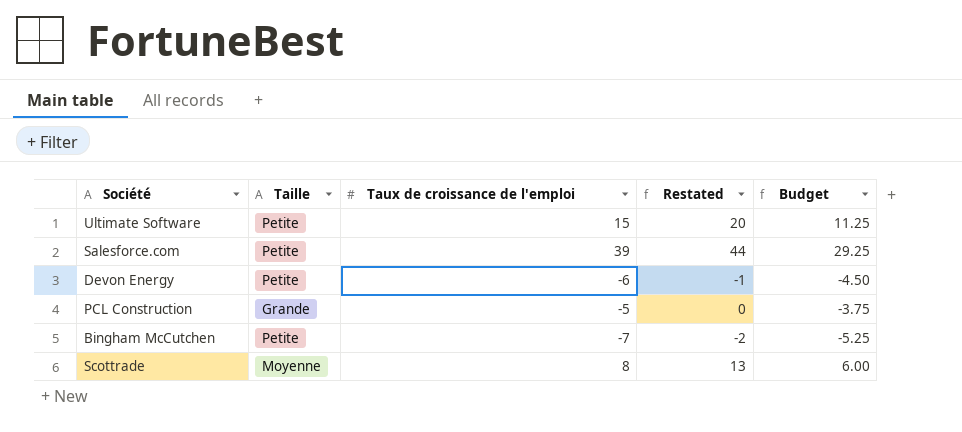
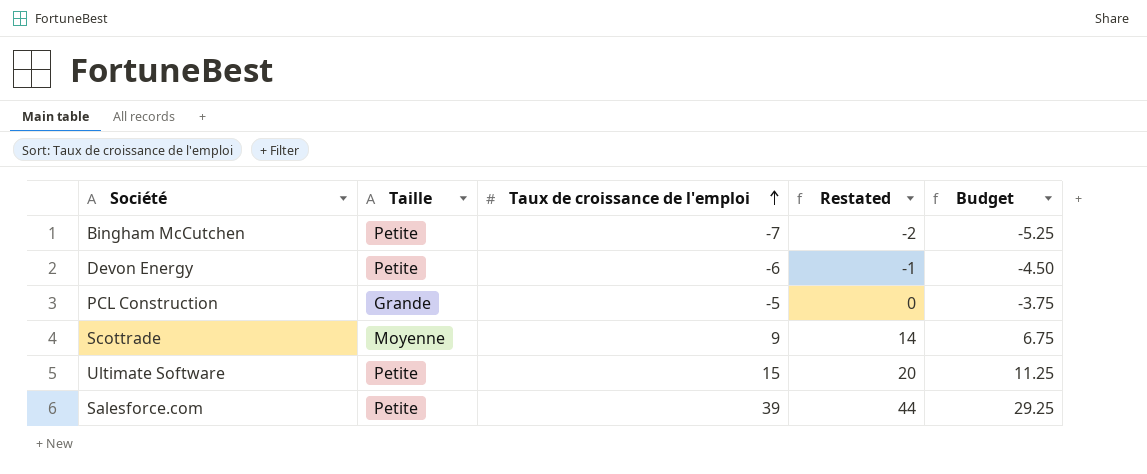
row order: none -> Taux de croissance de l'emploi ascending
Scottrade | Taux de croissance de l'emploi: 8 -> 9
Scottrade | Restated: 13 -> 14
Scottrade | Budget: 6.00 -> 6.75

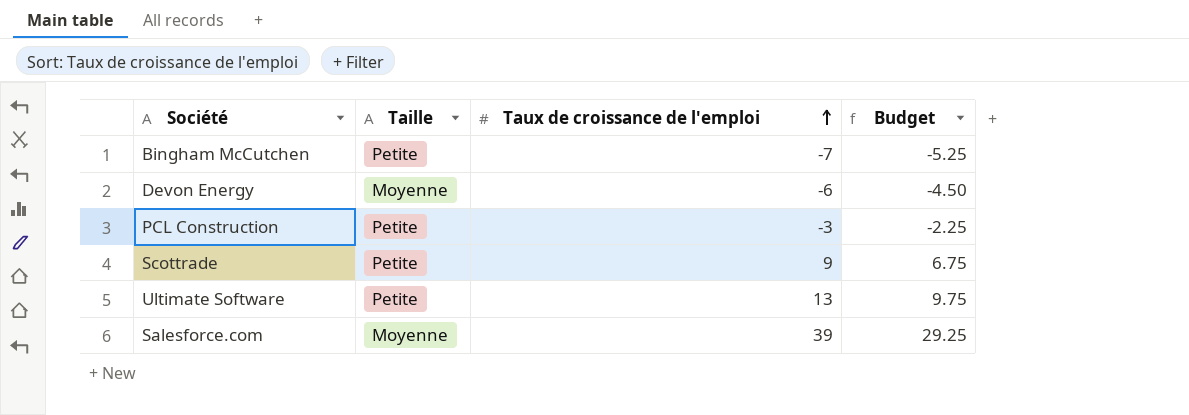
column Restated | formula: [Taux de croissance de l'emploi] + 5 -> none
Devon Energy | Taille: Petite -> Moyenne
PCL Construction | Taille: Grande -> Petite
PCL Construction | Taux de croissance de l'emploi: -5 -> -3
PCL Construction | Budget: -3.75 -> -2.25
Scottrade | Taille: Moyenne -> Petite
Ultimate Software | Taux de croissance de l'emploi: 15 -> 13
Ultimate Software | Budget: 11.25 -> 9.75
Salesforce.com | Taille: Petite -> Moyenne

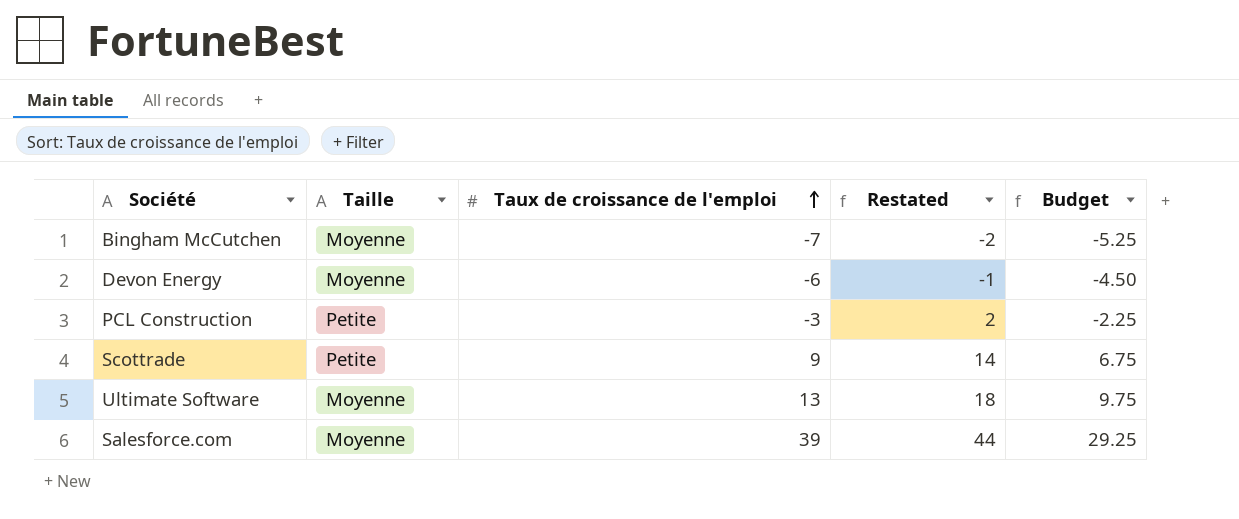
column Restated | formula: none -> [Taux de croissance de l'emploi] + 5
Bingham McCutchen | Taille: Petite -> Moyenne
Ultimate Software | Taille: Petite -> Moyenne

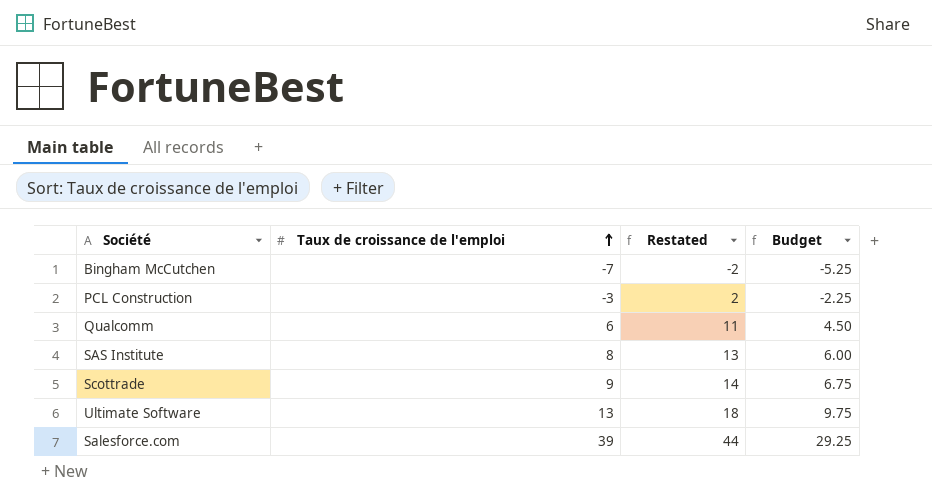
column Taille | position: 2 -> none
row Devon Energy: Moyenne | -6 | -1 | -4.50 -> none
row Qualcomm: none -> 6 | 11 | 4.50
row SAS Institute: none -> 8 | 13 | 6.00

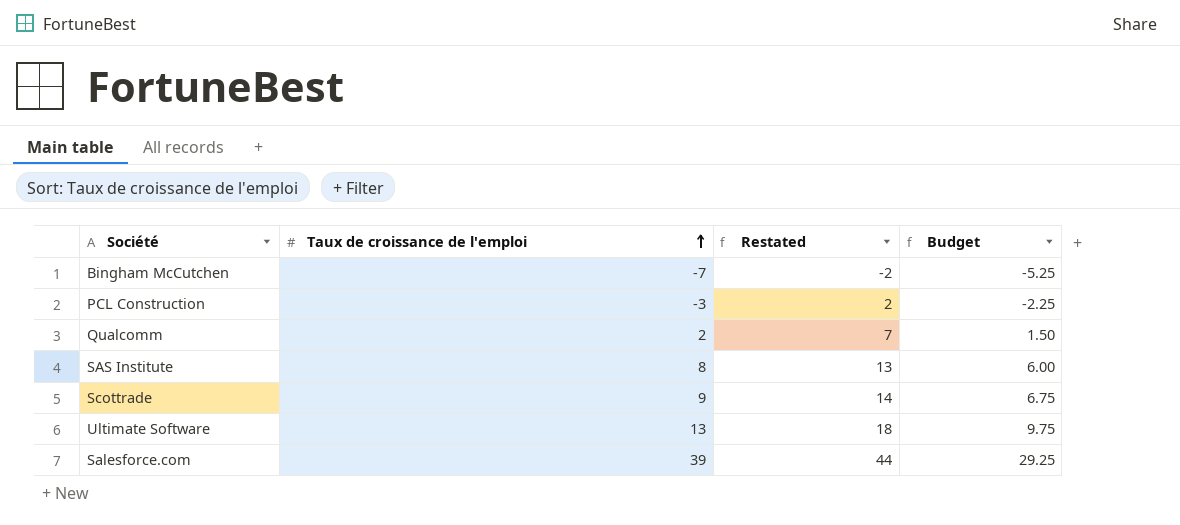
Qualcomm | Taux de croissance de l'emploi: 6 -> 2
Qualcomm | Restated: 11 -> 7
Qualcomm | Budget: 4.50 -> 1.50

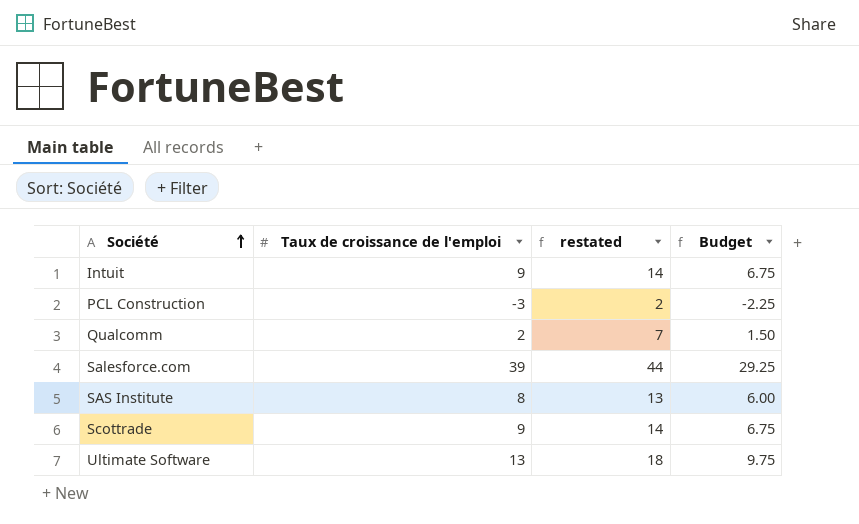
row order: Taux de croissance de l'emploi ascending -> Société ascending
column name: Restated -> restated
row Bingham McCutchen: -7 | -2 | -5.25 -> none
row Intuit: none -> 9 | 14 | 6.75

